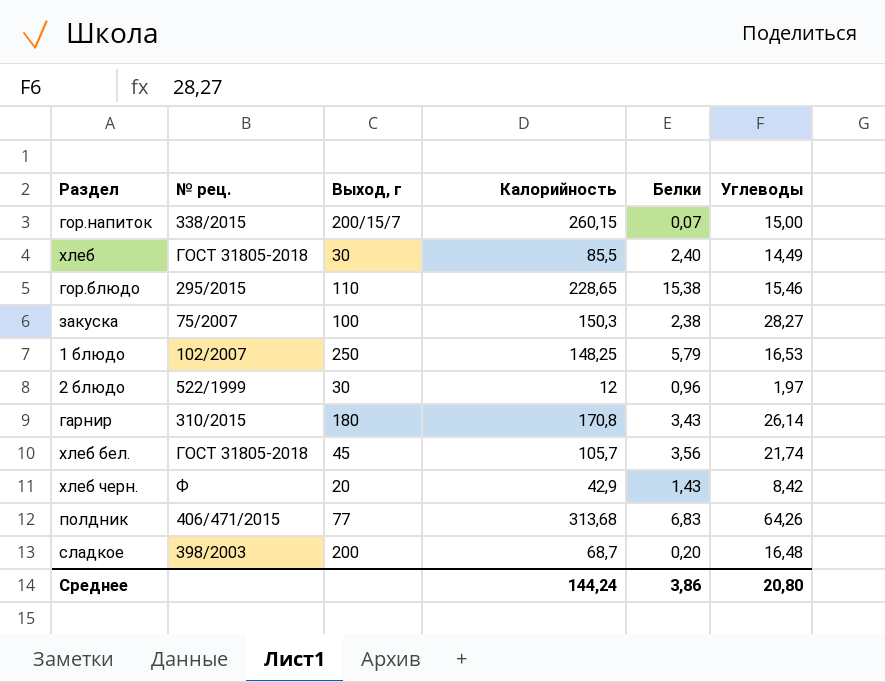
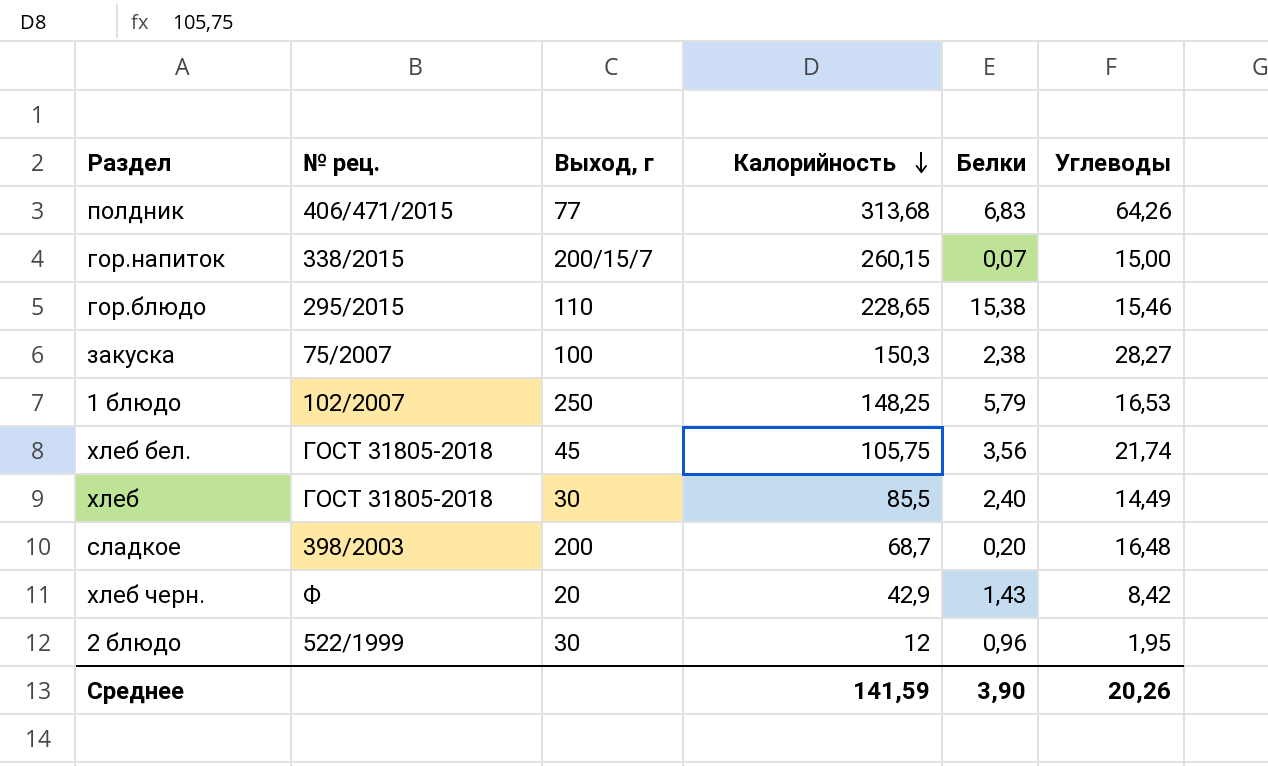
row order: none -> Калорийность descending
row гарнир: 310/2015 | 180 | 170,8 | 3,43 | 26,14 -> none
хлеб бел. | Калорийность: 105,7 -> 105,75
2 блюдо | Углеводы: 1,97 -> 1,95
Среднее | Калорийность: 144,24 -> 141,59
Среднее | Белки: 3,86 -> 3,90
Среднее | Углеводы: 20,80 -> 20,26

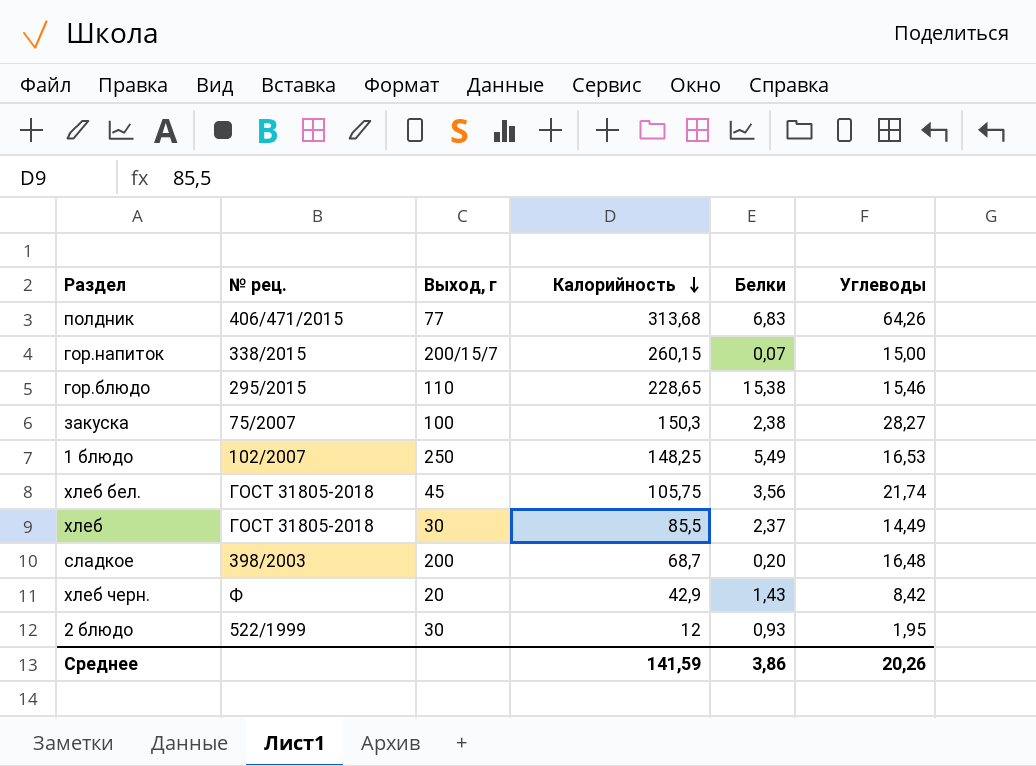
1 блюдо | Белки: 5,79 -> 5,49
хлеб | Белки: 2,40 -> 2,37
2 блюдо | Белки: 0,96 -> 0,93
Среднее | Белки: 3,90 -> 3,86

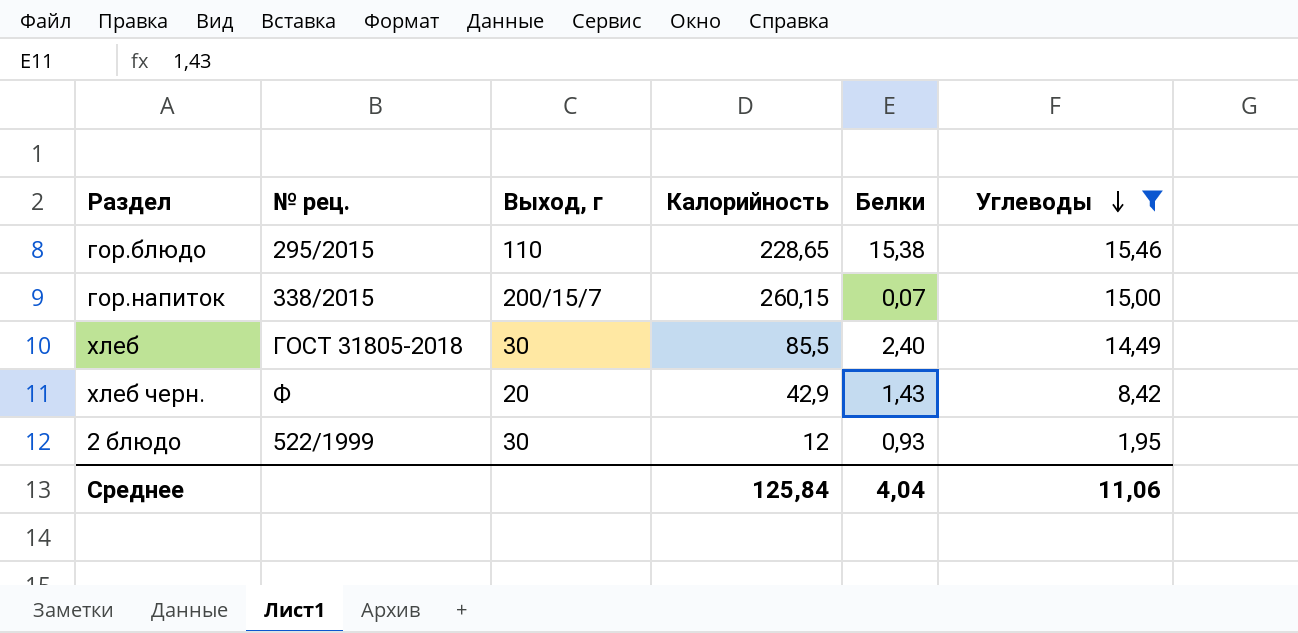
filter: none -> Углеводы <= 15,46
row order: Калорийность descending -> Углеводы descending
хлеб | Белки: 2,37 -> 2,40
Среднее | Калорийность: 141,59 -> 125,84
Среднее | Белки: 3,86 -> 4,04
Среднее | Углеводы: 20,26 -> 11,06

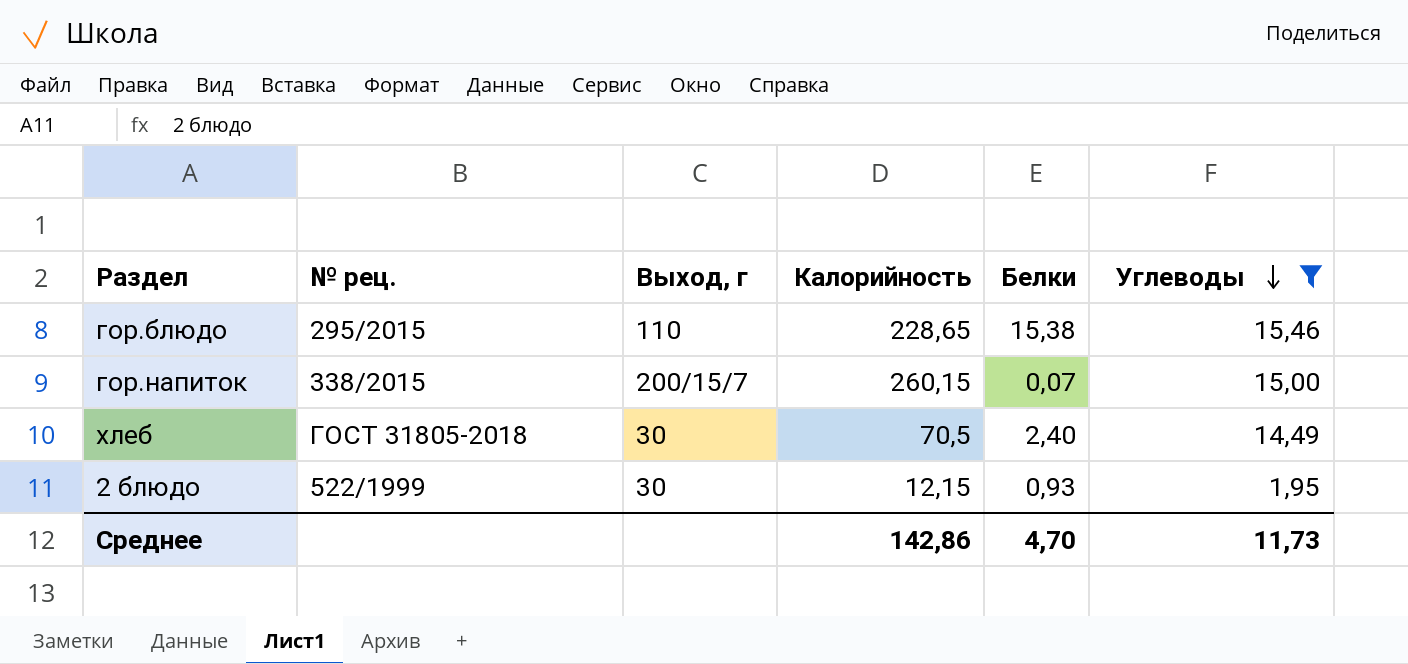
row хлеб черн.: Ф | 20 | 42,9 | 1,43 | 8,42 -> none
хлеб | Калорийность: 85,5 -> 70,5
2 блюдо | Калорийность: 12 -> 12,15
Среднее | Калорийность: 125,84 -> 142,86
Среднее | Белки: 4,04 -> 4,70
Среднее | Углеводы: 11,06 -> 11,73

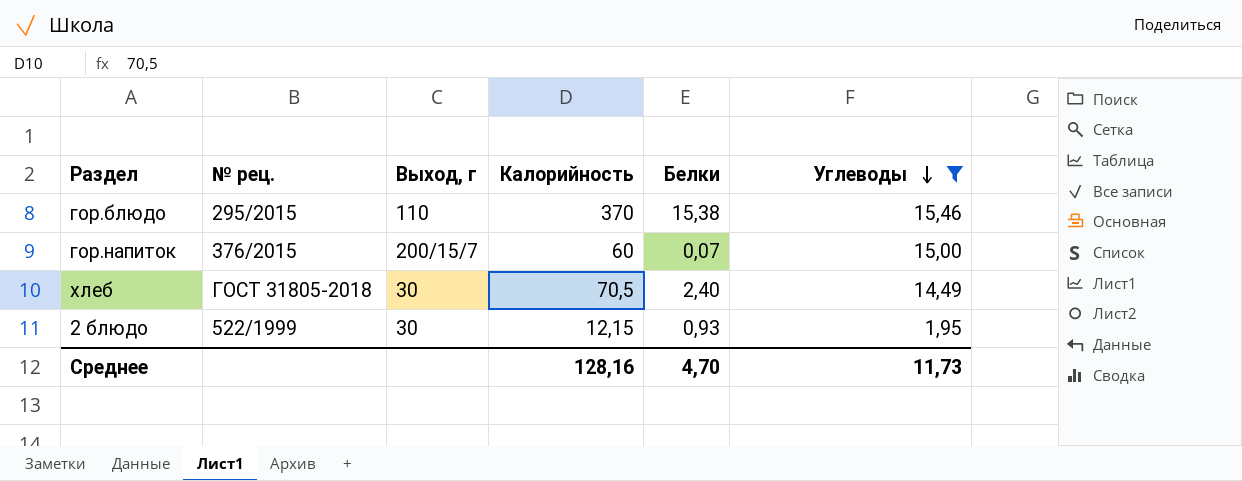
гор.блюдо | Калорийность: 228,65 -> 370
гор.напиток | № рец.: 338/2015 -> 376/2015
гор.напиток | Калорийность: 260,15 -> 60
Среднее | Калорийность: 142,86 -> 128,16

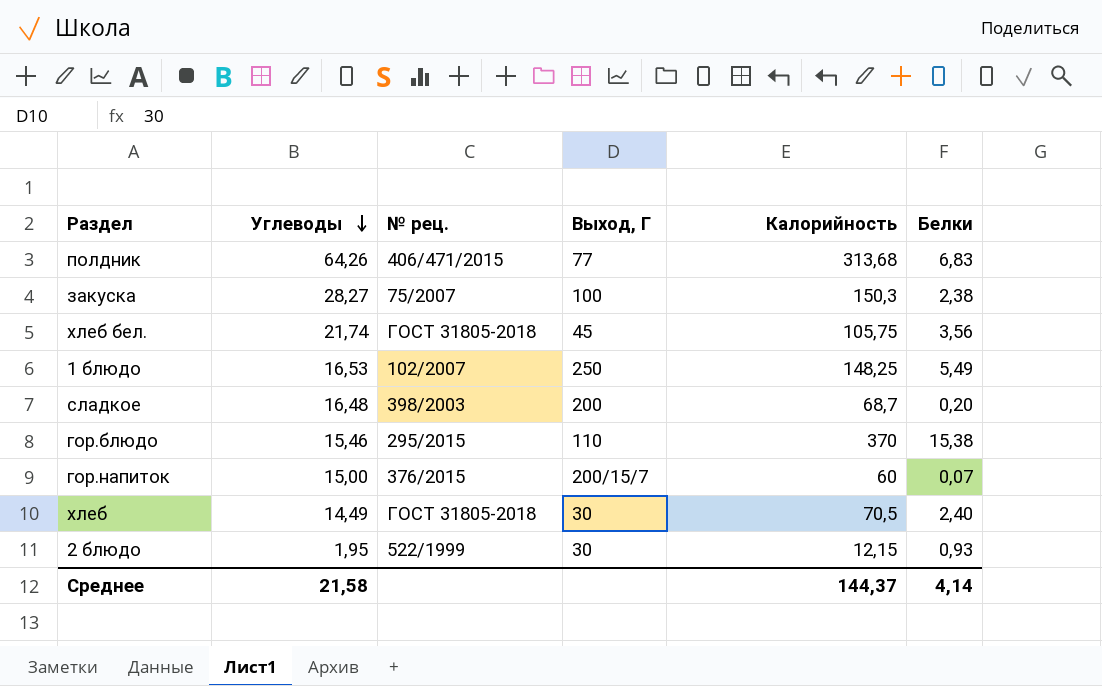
filter: Углеводы <= 15,46 -> none
column Углеводы | position: 6 -> 2
column name: Выход, г -> Выход, Г
Среднее | Углеводы: 11,73 -> 21,58
Среднее | Калорийность: 128,16 -> 144,37
Среднее | Белки: 4,70 -> 4,14

